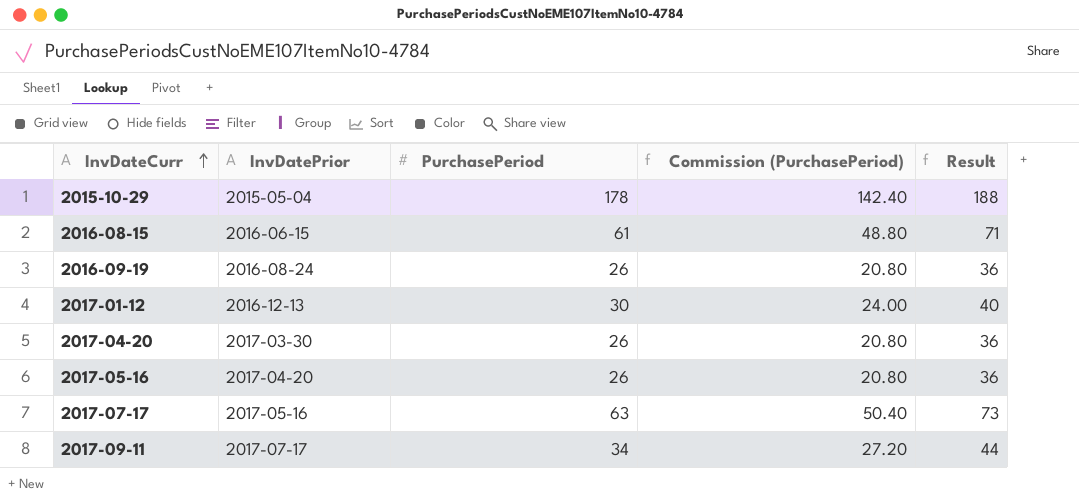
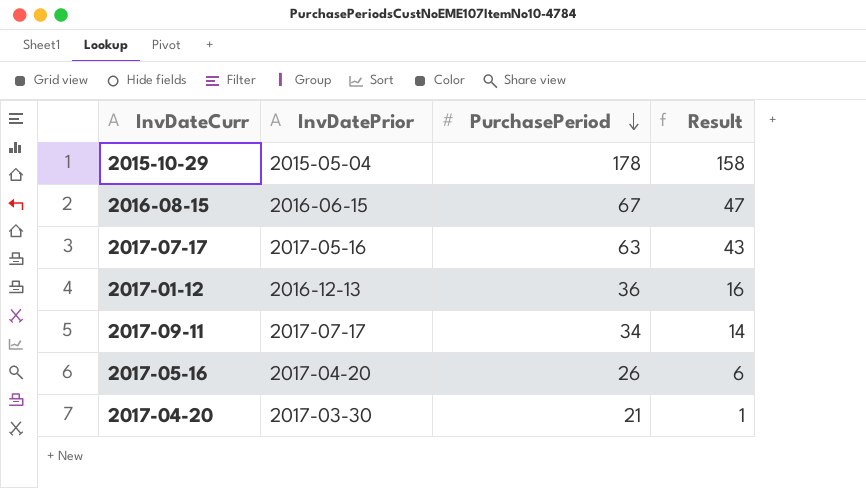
row order: InvDateCurr ascending -> PurchasePeriod descending
column Commission (PurchasePeriod) | formula: [PurchasePeriod] * 0.8 -> none
column Result | formula: [PurchasePeriod] + 10 -> [PurchasePeriod] - 20
row 2016-09-19: 2016-08-24 | 26 | 20.80 | 36 -> none
2016-08-15 | PurchasePeriod: 61 -> 67
2017-01-12 | PurchasePeriod: 30 -> 36
2017-04-20 | PurchasePeriod: 26 -> 21

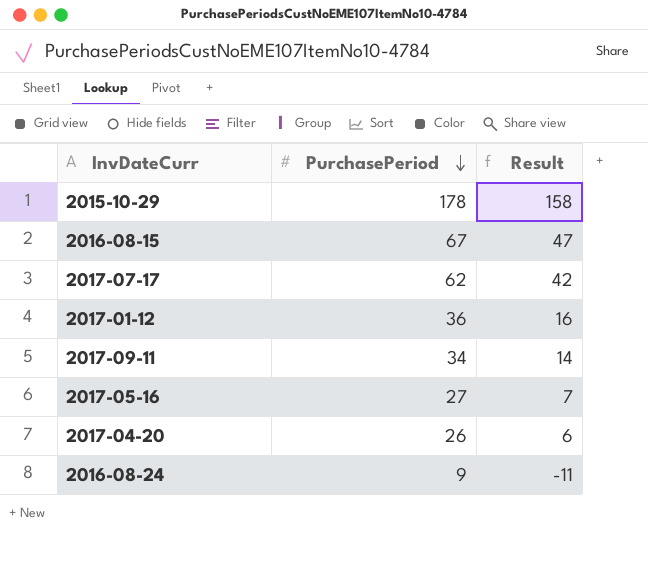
column InvDatePrior | position: 2 -> none
2017-07-17 | PurchasePeriod: 63 -> 62
2017-07-17 | Result: 43 -> 42
2017-05-16 | PurchasePeriod: 26 -> 27
2017-05-16 | Result: 6 -> 7
2017-04-20 | PurchasePeriod: 21 -> 26
2017-04-20 | Result: 1 -> 6
row 2016-08-24: none -> 9 | -11

